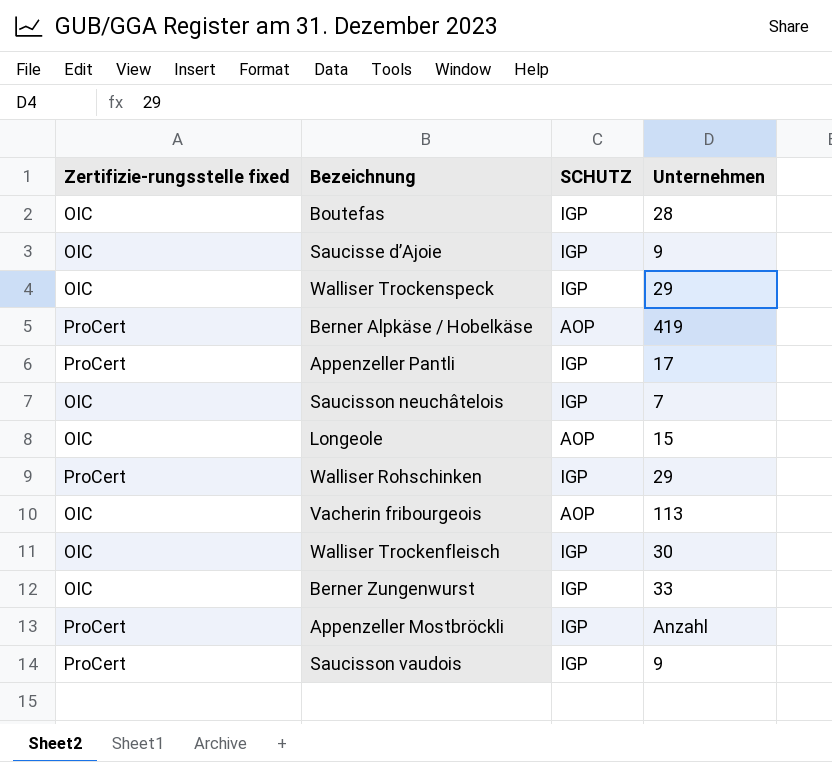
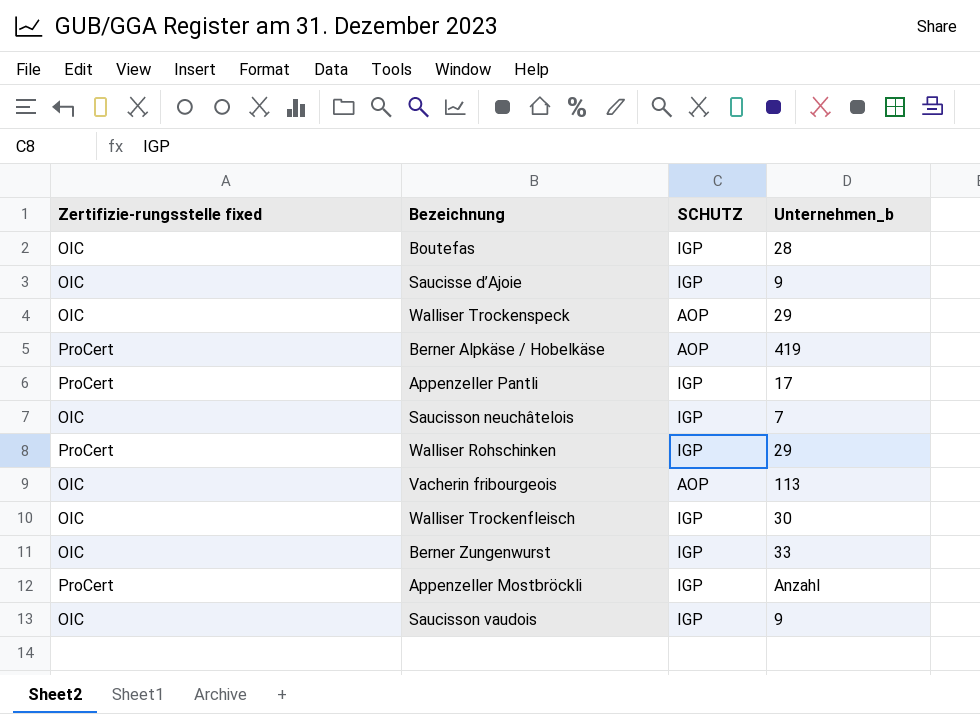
column name: Unternehmen -> Unternehmen_b
row Longeole: OIC | AOP | 15 -> none
Walliser Trockenspeck | SCHUTZ: IGP -> AOP
Saucisson vaudois | Zertifizie-rungsstelle fixed: ProCert -> OIC

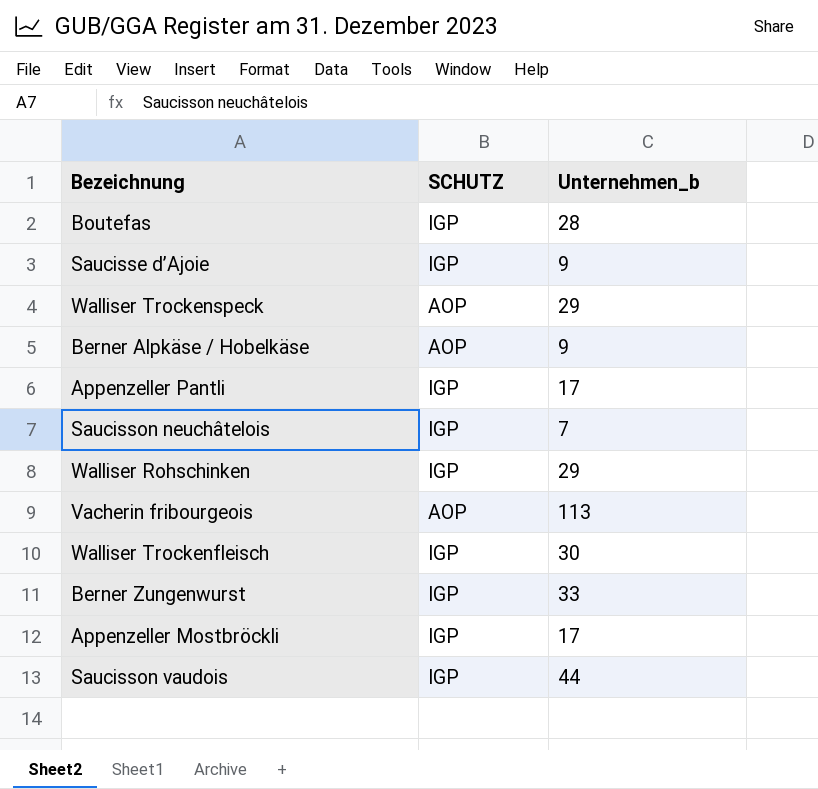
column Zertifizie-rungsstelle fixed | position: 1 -> none
Berner Alpkäse / Hobelkäse | Unternehmen_b: 419 -> 9
Appenzeller Mostbröckli | Unternehmen_b: Anzahl -> 17
Saucisson vaudois | Unternehmen_b: 9 -> 44

